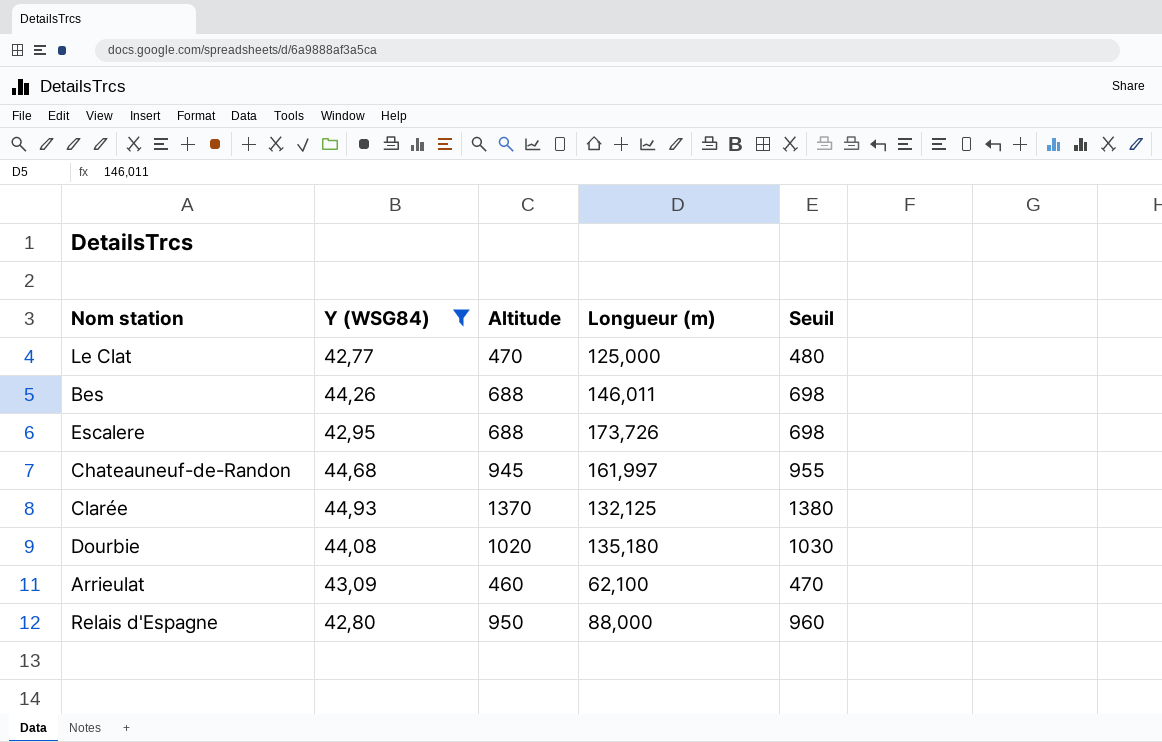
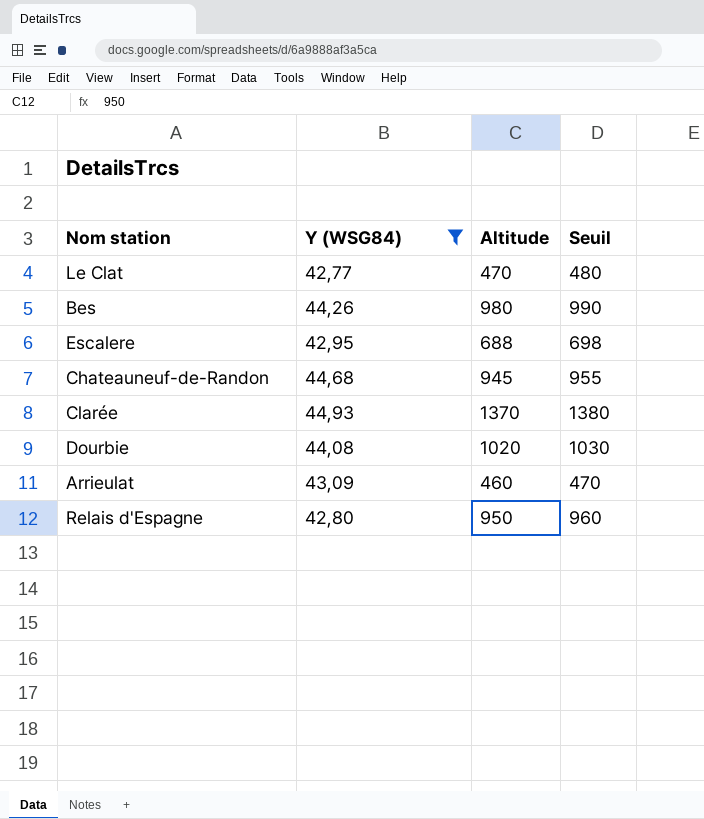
column Longueur (m) | position: 4 -> none
Bes | Altitude: 688 -> 980
Bes | Seuil: 698 -> 990

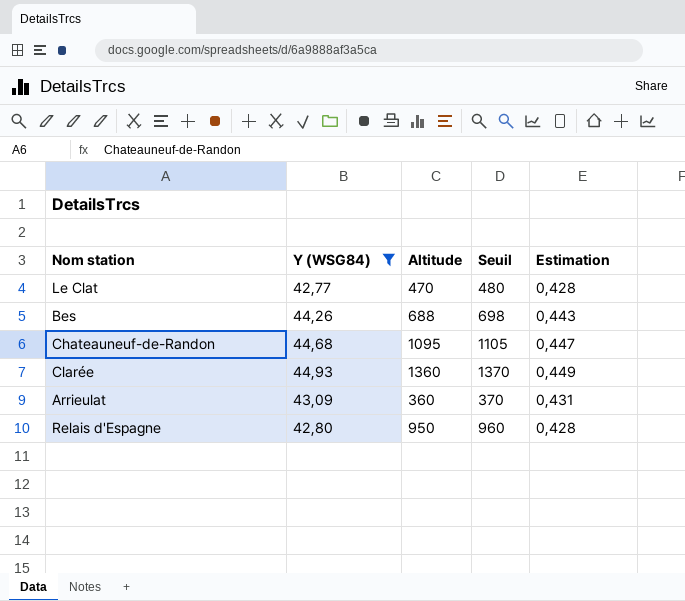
column Estimation | formula: none -> [Y (WSG84)] * 0,01
row Escalere: 42,95 | 688 | 698 -> none
row Dourbie: 44,08 | 1020 | 1030 -> none
Bes | Altitude: 980 -> 688
Bes | Seuil: 990 -> 698
Chateauneuf-de-Randon | Altitude: 945 -> 1095
Chateauneuf-de-Randon | Seuil: 955 -> 1105
Clarée | Altitude: 1370 -> 1360
Clarée | Seuil: 1380 -> 1370
Arrieulat | Altitude: 460 -> 360
Arrieulat | Seuil: 470 -> 370

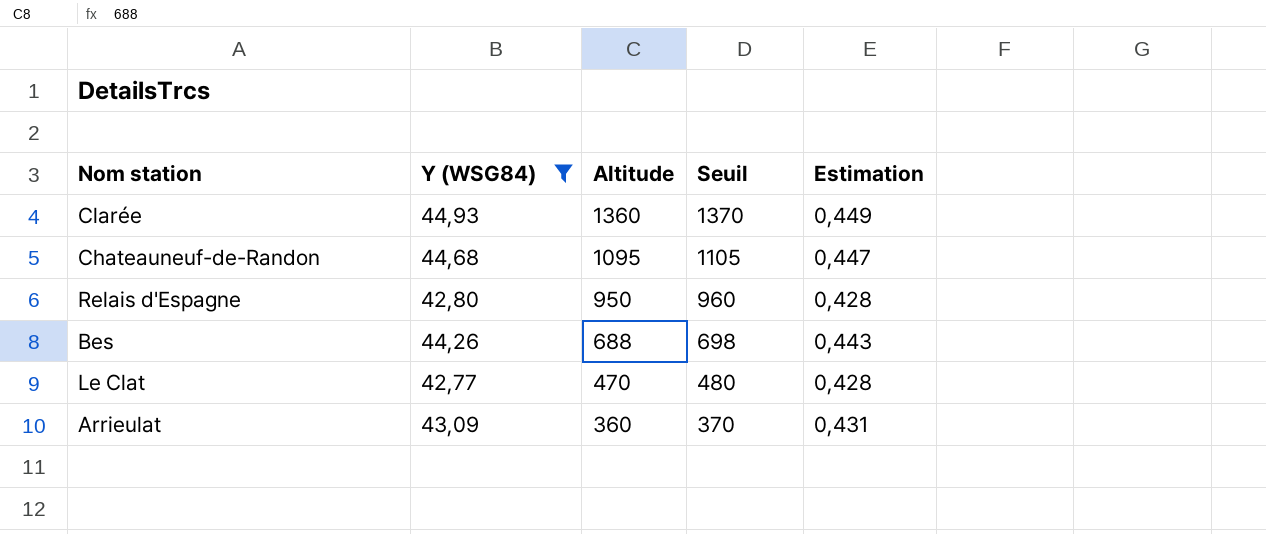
row order: none -> Altitude descending

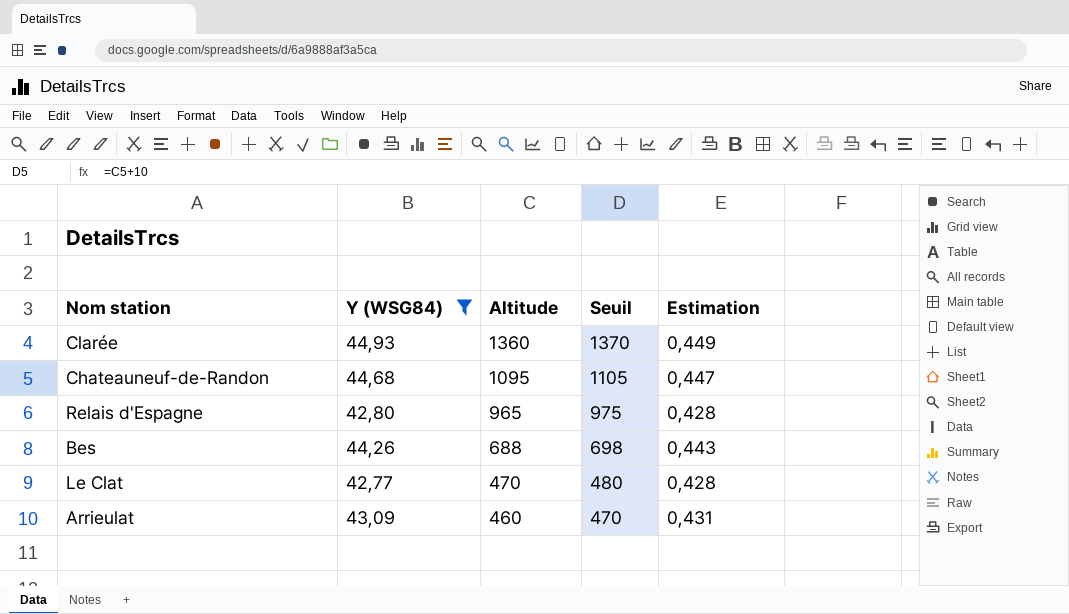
Relais d'Espagne | Altitude: 950 -> 965
Relais d'Espagne | Seuil: 960 -> 975
Arrieulat | Altitude: 360 -> 460
Arrieulat | Seuil: 370 -> 470

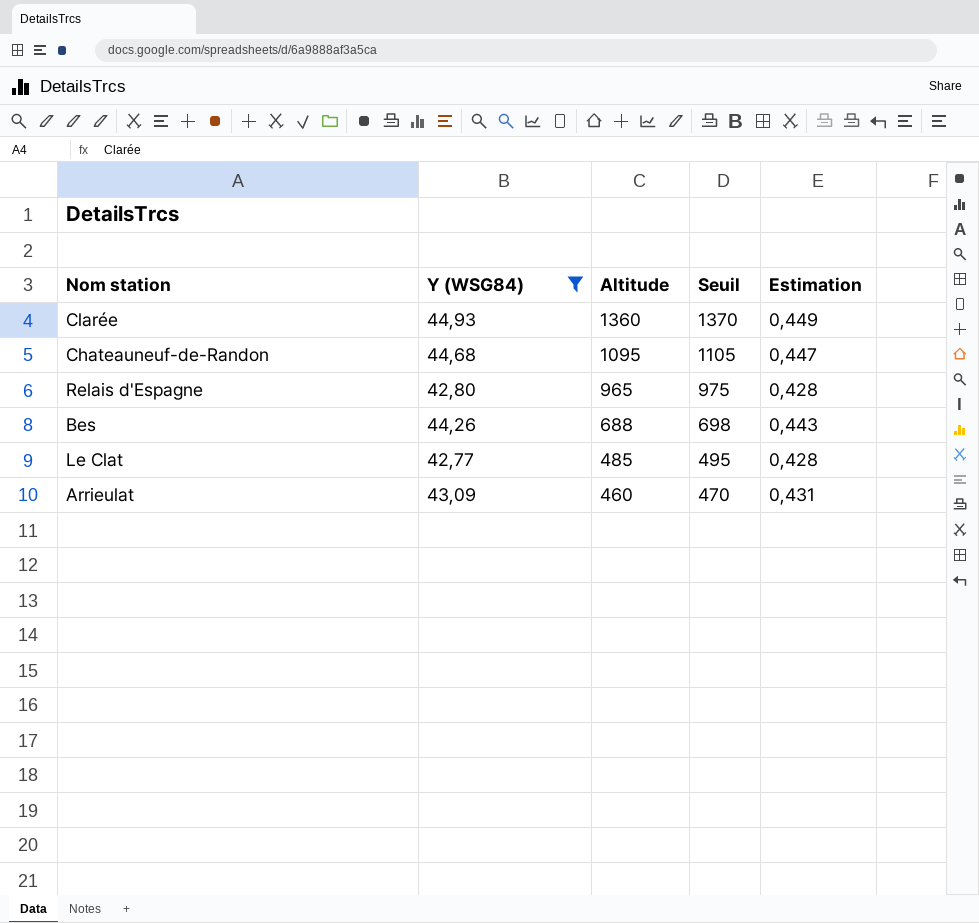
Le Clat | Altitude: 470 -> 485
Le Clat | Seuil: 480 -> 495

